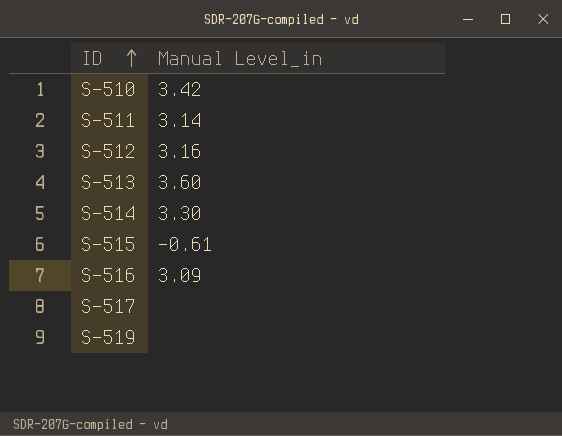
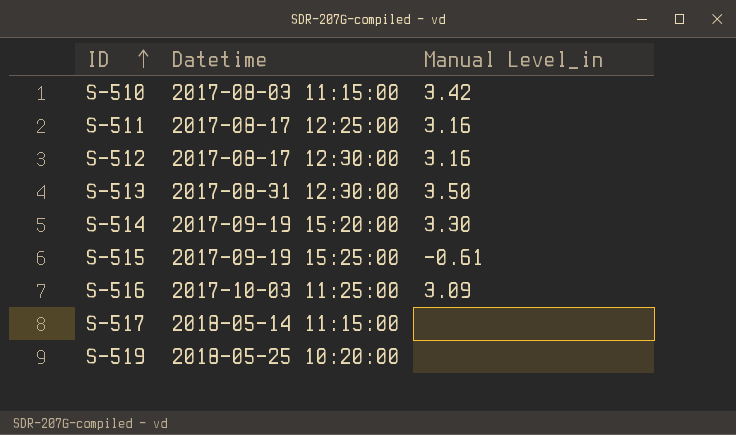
column Datetime | position: none -> 2
S-511 | Manual Level_in: 3.14 -> 3.16
S-513 | Manual Level_in: 3.60 -> 3.50

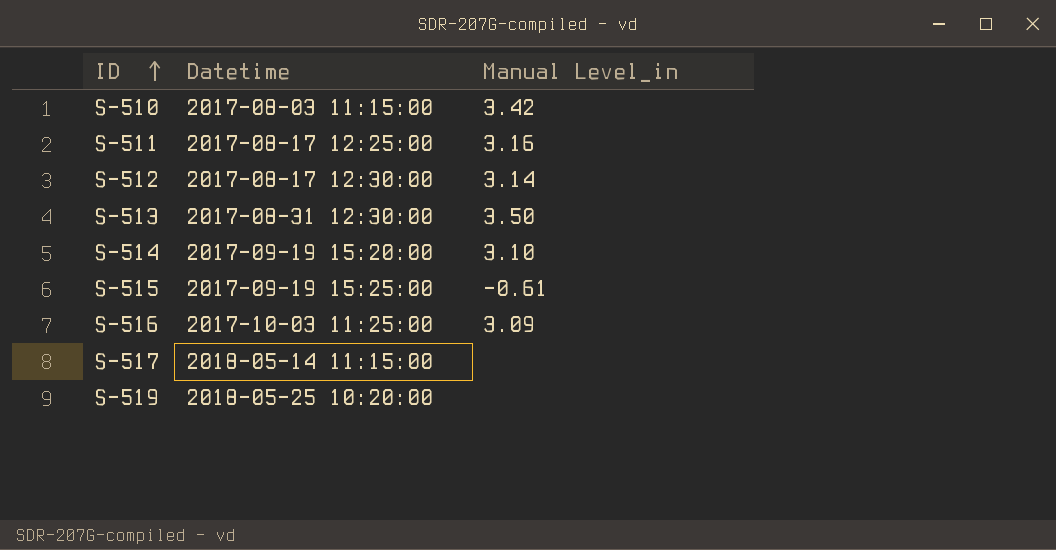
S-512 | Manual Level_in: 3.16 -> 3.14
S-514 | Manual Level_in: 3.30 -> 3.10

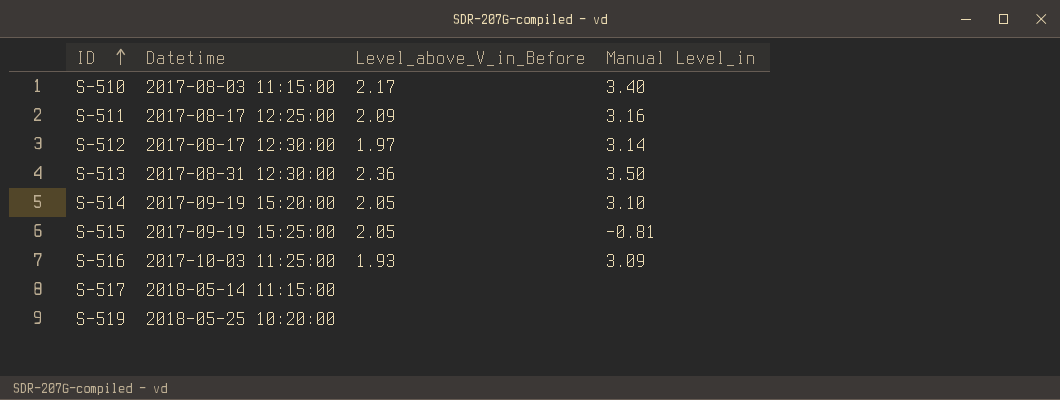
column Level_above_V_in_Before | position: none -> 3
S-510 | Manual Level_in: 3.42 -> 3.40
S-515 | Manual Level_in: -0.61 -> -0.81

